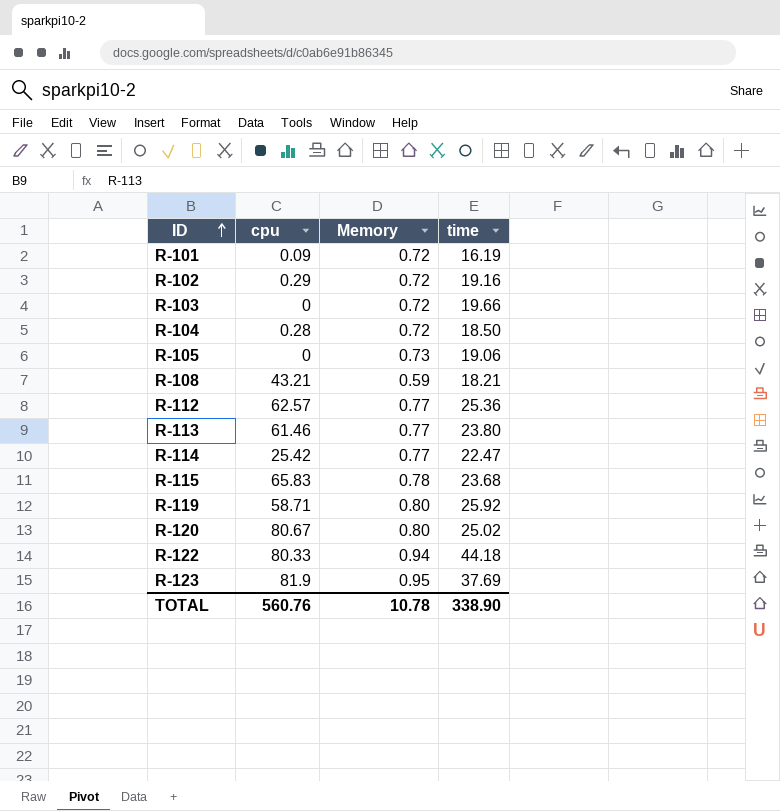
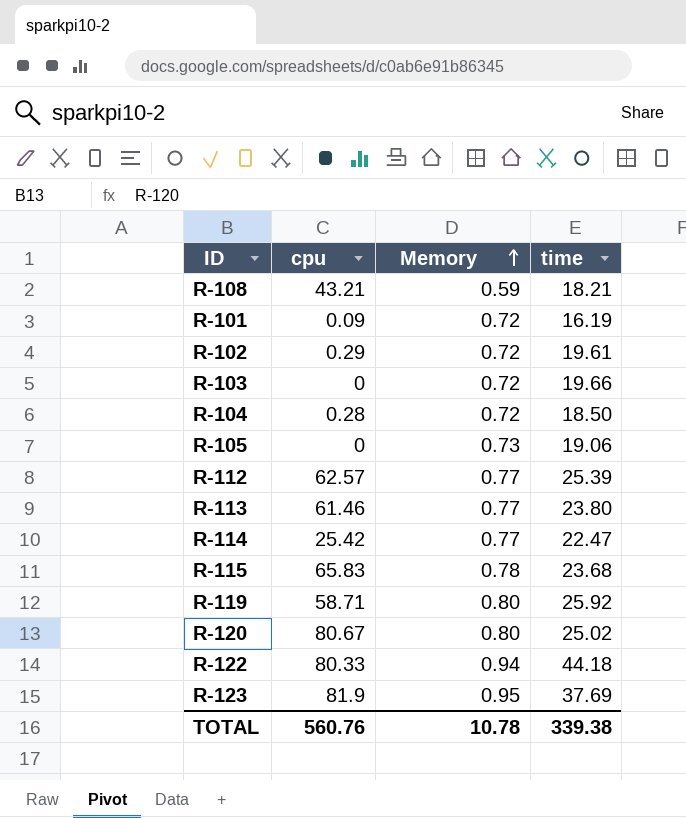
row order: ID ascending -> Memory ascending
R-102 | time: 19.16 -> 19.61
R-112 | time: 25.36 -> 25.39
TOTAL | time: 338.90 -> 339.38

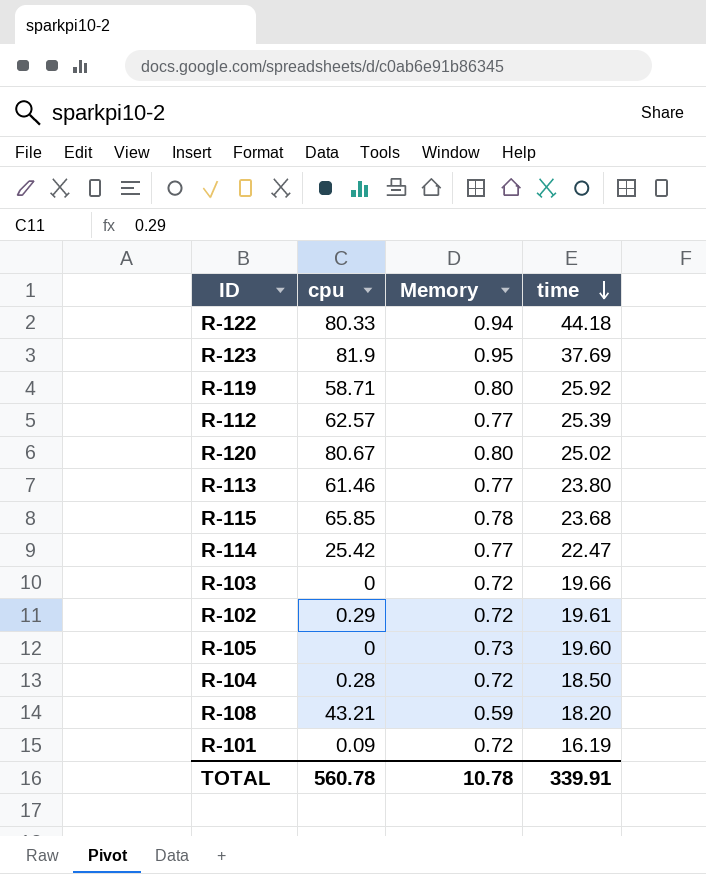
row order: Memory ascending -> time descending
R-115 | cpu: 65.83 -> 65.85
R-105 | time: 19.06 -> 19.60
R-108 | time: 18.21 -> 18.20
TOTAL | cpu: 560.76 -> 560.78
TOTAL | time: 339.38 -> 339.91

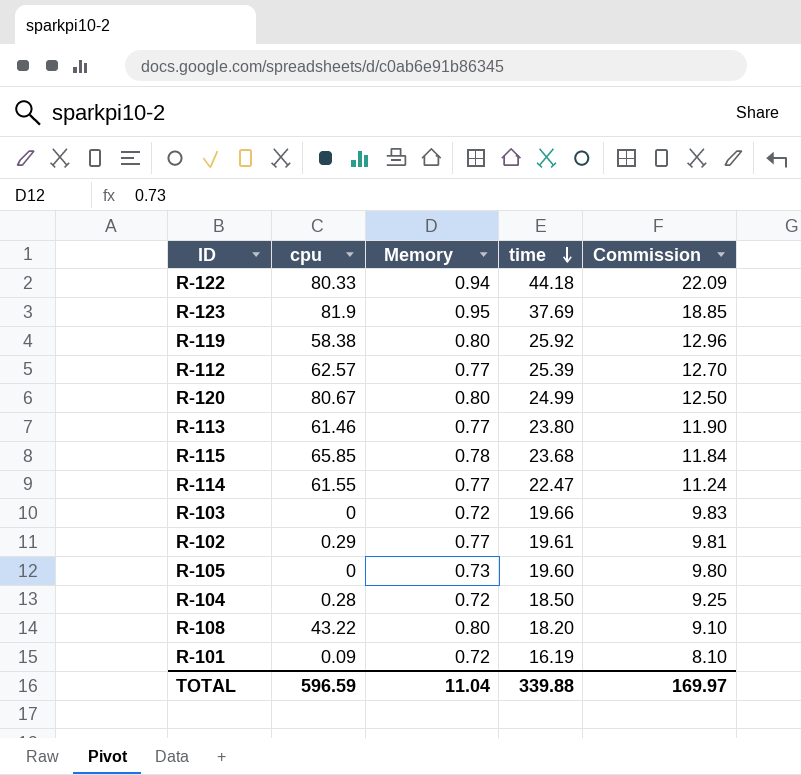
column Commission | formula: none -> [time] * 0.5
R-119 | cpu: 58.71 -> 58.38
R-120 | time: 25.02 -> 24.99
R-114 | cpu: 25.42 -> 61.55
R-102 | Memory: 0.72 -> 0.77
R-108 | cpu: 43.21 -> 43.22
R-108 | Memory: 0.59 -> 0.80
TOTAL | cpu: 560.78 -> 596.59
TOTAL | Memory: 10.78 -> 11.04
TOTAL | time: 339.91 -> 339.88

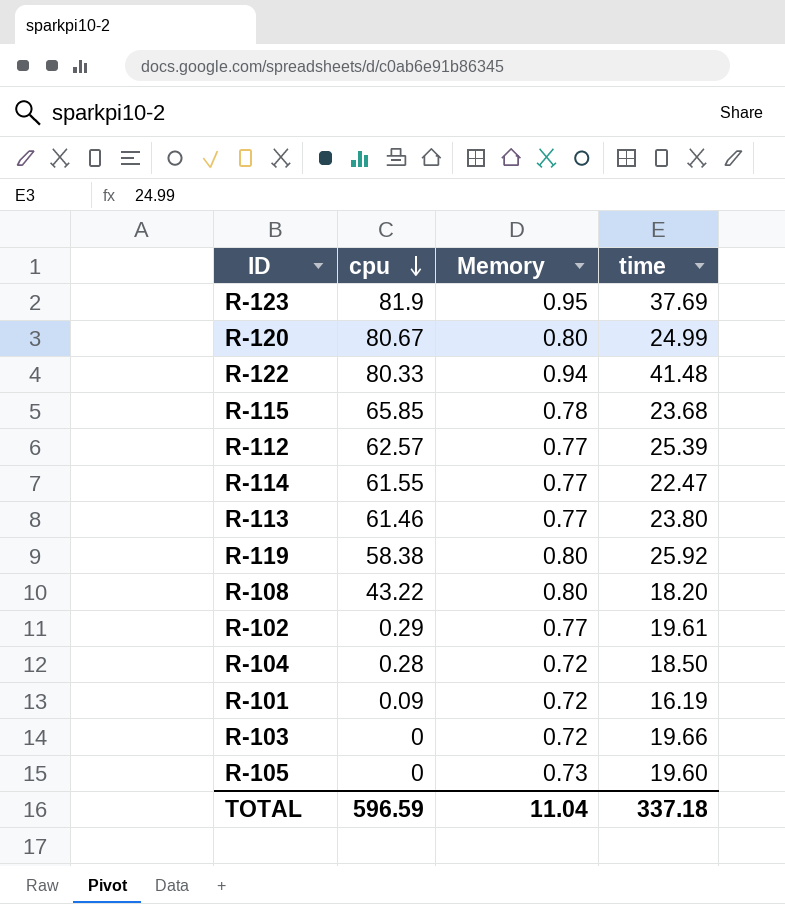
row order: time descending -> cpu descending
column Commission | formula: [time] * 0.5 -> none
R-122 | time: 44.18 -> 41.48
TOTAL | time: 339.88 -> 337.18

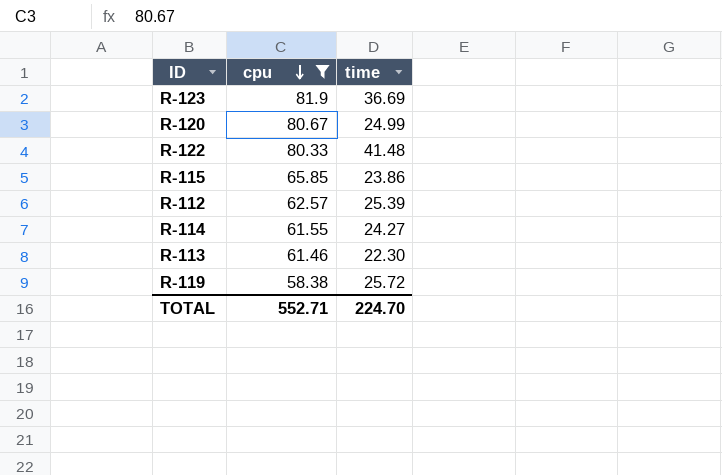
filter: none -> cpu >= 58.38
column Memory | position: 3 -> none
R-123 | time: 37.69 -> 36.69
R-115 | time: 23.68 -> 23.86
R-114 | time: 22.47 -> 24.27
R-113 | time: 23.80 -> 22.30
R-119 | time: 25.92 -> 25.72
TOTAL | cpu: 596.59 -> 552.71
TOTAL | time: 337.18 -> 224.70

